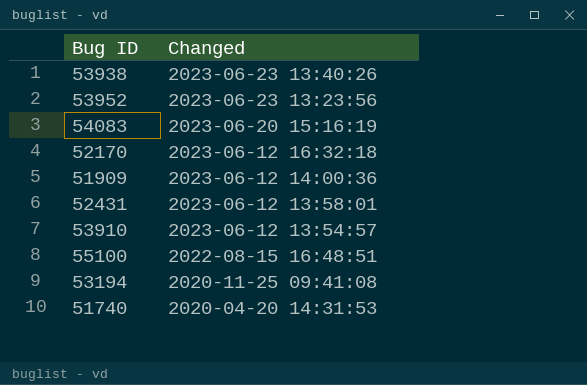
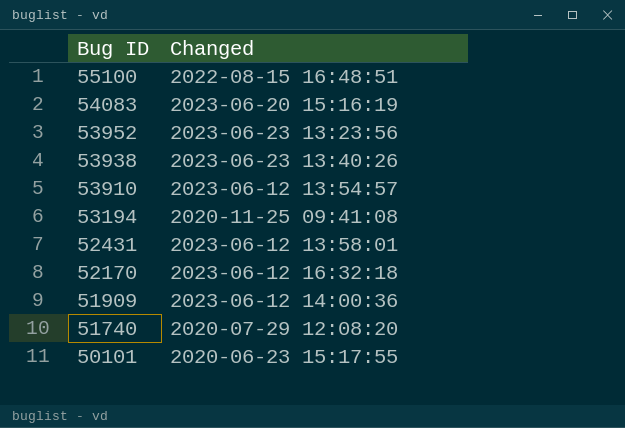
row order: Changed descending -> Bug ID descending
51740 | Changed: 2020-04-20 14:31:53 -> 2020-07-29 12:08:20
row 50101: none -> 2020-06-23 15:17:55

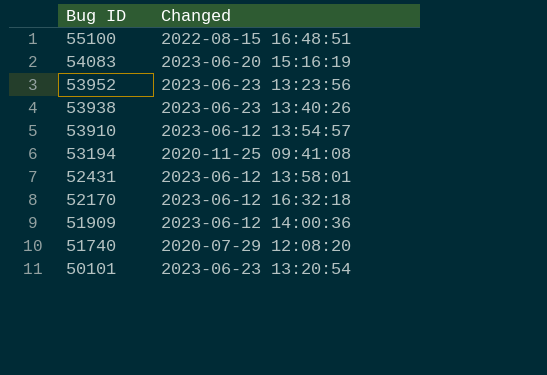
50101 | Changed: 2020-06-23 15:17:55 -> 2023-06-23 13:20:54

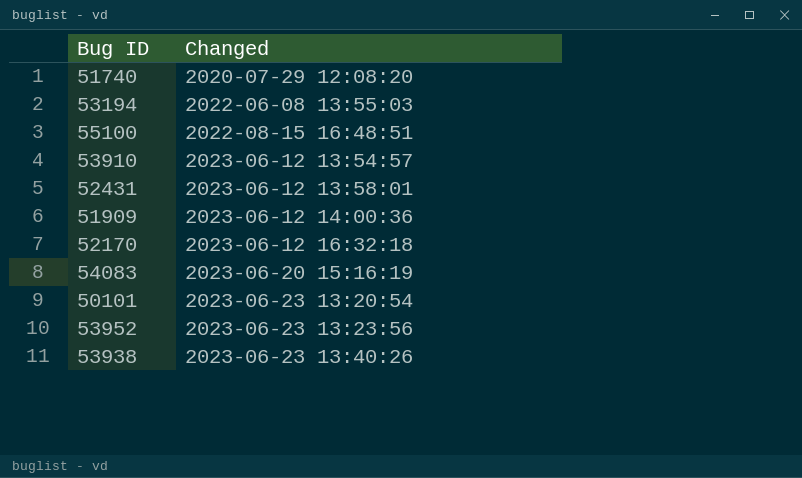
row order: Bug ID descending -> Changed ascending
53194 | Changed: 2020-11-25 09:41:08 -> 2022-06-08 13:55:03

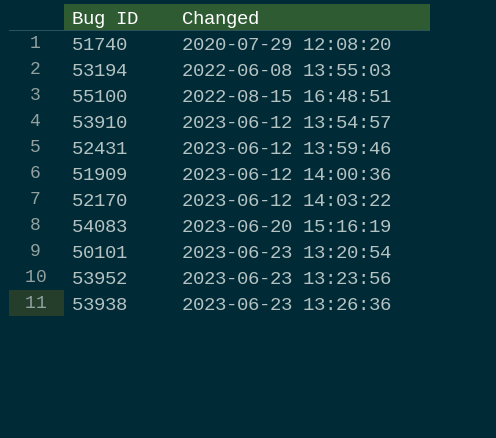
52431 | Changed: 2023-06-12 13:58:01 -> 2023-06-12 13:59:46
52170 | Changed: 2023-06-12 16:32:18 -> 2023-06-12 14:03:22
53938 | Changed: 2023-06-23 13:40:26 -> 2023-06-23 13:26:36

